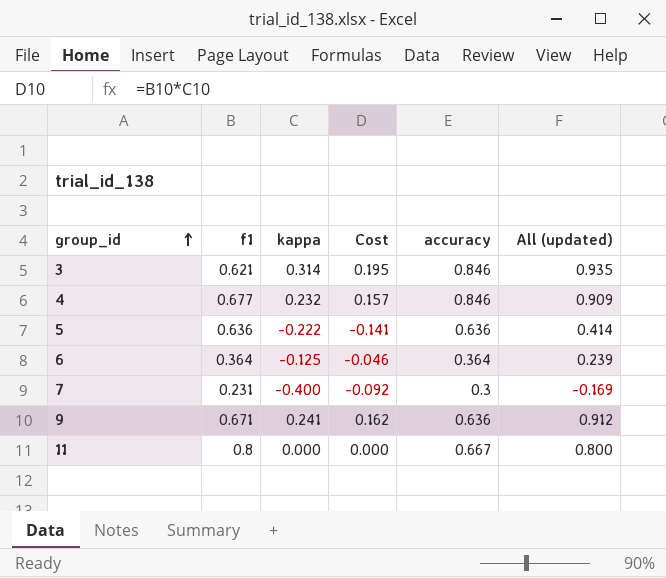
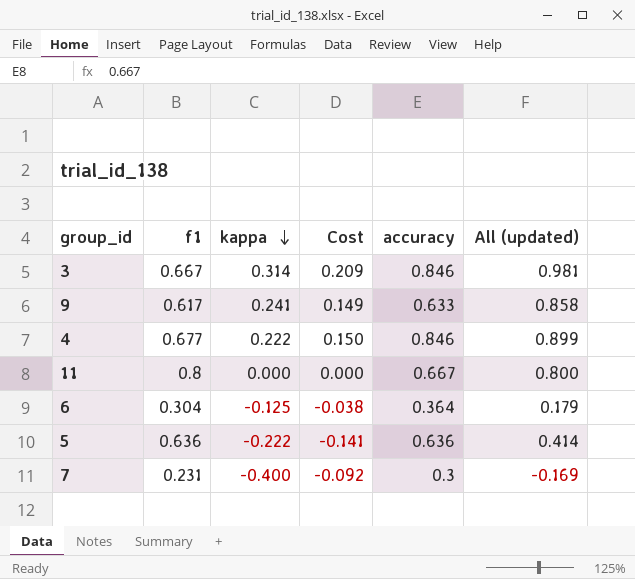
row order: group_id ascending -> kappa descending
3 | f1: 0.621 -> 0.667
3 | Cost: 0.195 -> 0.209
3 | All (updated): 0.935 -> 0.981
9 | f1: 0.671 -> 0.617
9 | Cost: 0.162 -> 0.149
9 | accuracy: 0.636 -> 0.633
9 | All (updated): 0.912 -> 0.858
4 | kappa: 0.232 -> 0.222
4 | Cost: 0.157 -> 0.150
4 | All (updated): 0.909 -> 0.899
6 | f1: 0.364 -> 0.304
6 | Cost: -0.046 -> -0.038
6 | All (updated): 0.239 -> 0.179

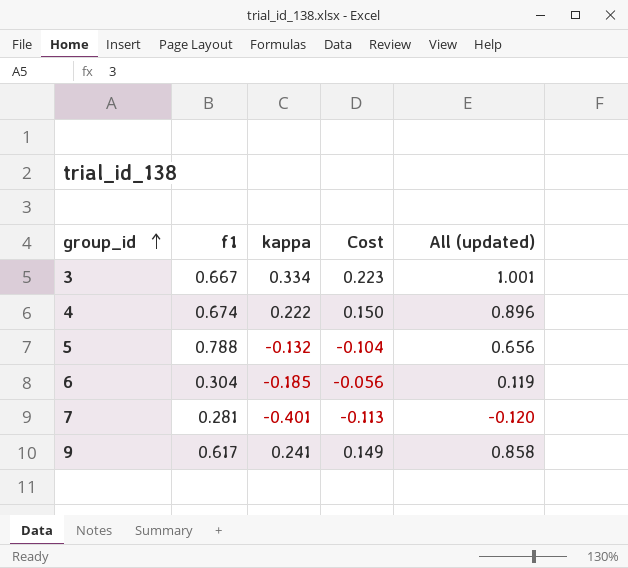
row order: kappa descending -> group_id ascending
column accuracy | position: 5 -> none
row 11: 0.8 | 0.000 | 0.000 | 0.667 | 0.800 -> none
3 | kappa: 0.314 -> 0.334
3 | Cost: 0.209 -> 0.223
3 | All (updated): 0.981 -> 1.001
4 | f1: 0.677 -> 0.674
4 | All (updated): 0.899 -> 0.896
5 | f1: 0.636 -> 0.788
5 | kappa: -0.222 -> -0.132
5 | Cost: -0.141 -> -0.104
5 | All (updated): 0.414 -> 0.656
6 | kappa: -0.125 -> -0.185
6 | Cost: -0.038 -> -0.056
6 | All (updated): 0.179 -> 0.119
7 | f1: 0.231 -> 0.281
7 | kappa: -0.400 -> -0.401
7 | Cost: -0.092 -> -0.113
7 | All (updated): -0.169 -> -0.120

